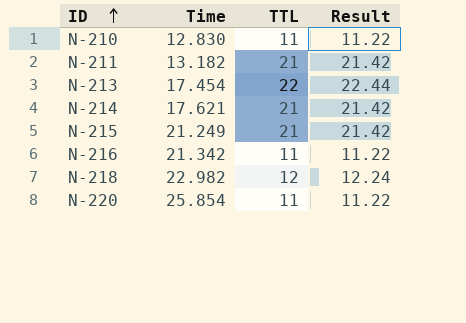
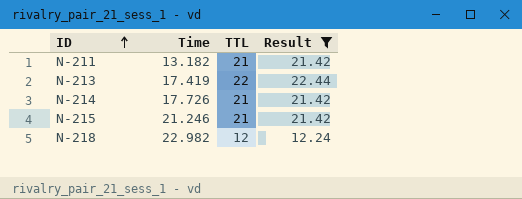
filter: none -> Result != 11.22
N-213 | Time: 17.454 -> 17.419
N-214 | Time: 17.621 -> 17.726
N-215 | Time: 21.249 -> 21.246

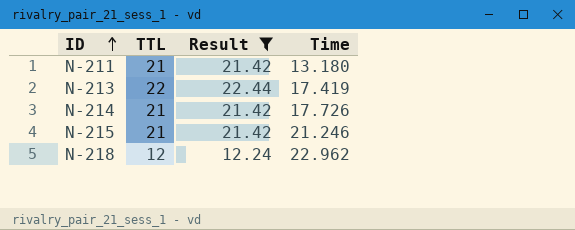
column Time | position: 2 -> 4
N-211 | Time: 13.182 -> 13.180
N-218 | Time: 22.982 -> 22.962

